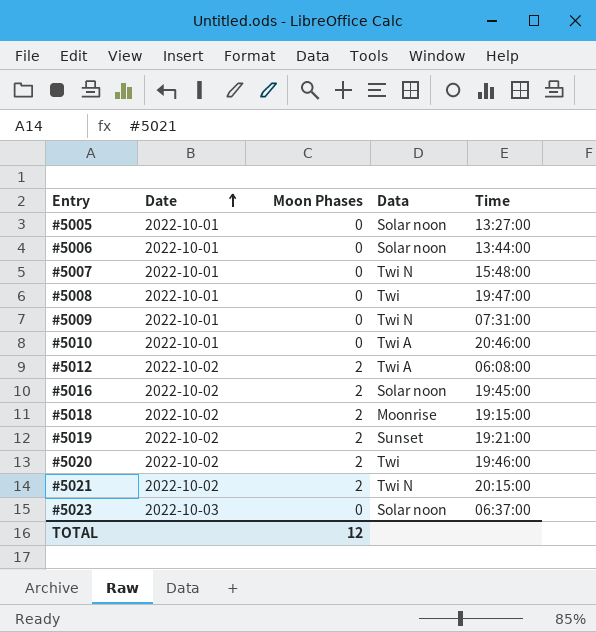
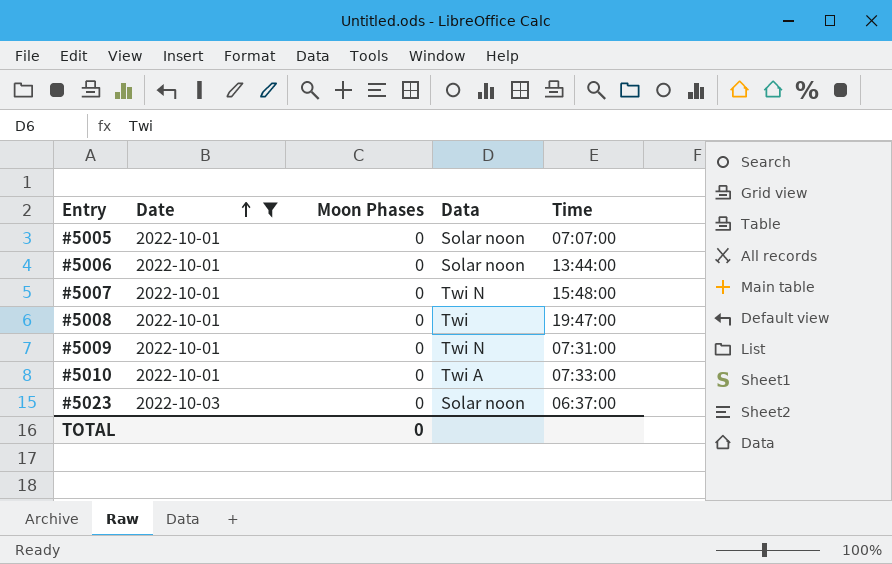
filter: none -> Date != 2022-10-02
#5005 | Time: 13:27:00 -> 07:07:00
#5010 | Time: 20:46:00 -> 07:33:00
TOTAL | Moon Phases: 12 -> 0

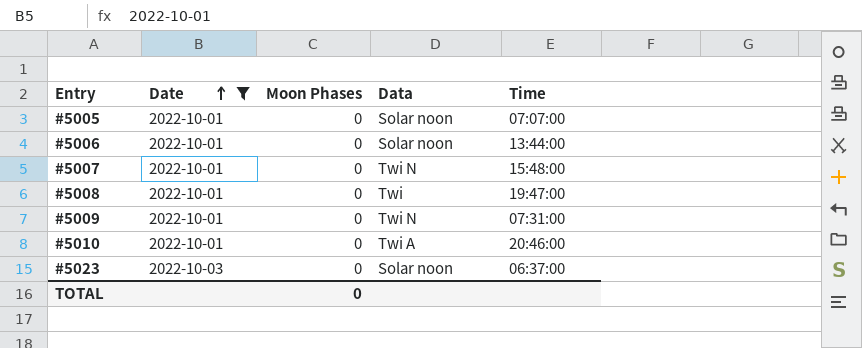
#5010 | Time: 07:33:00 -> 20:46:00

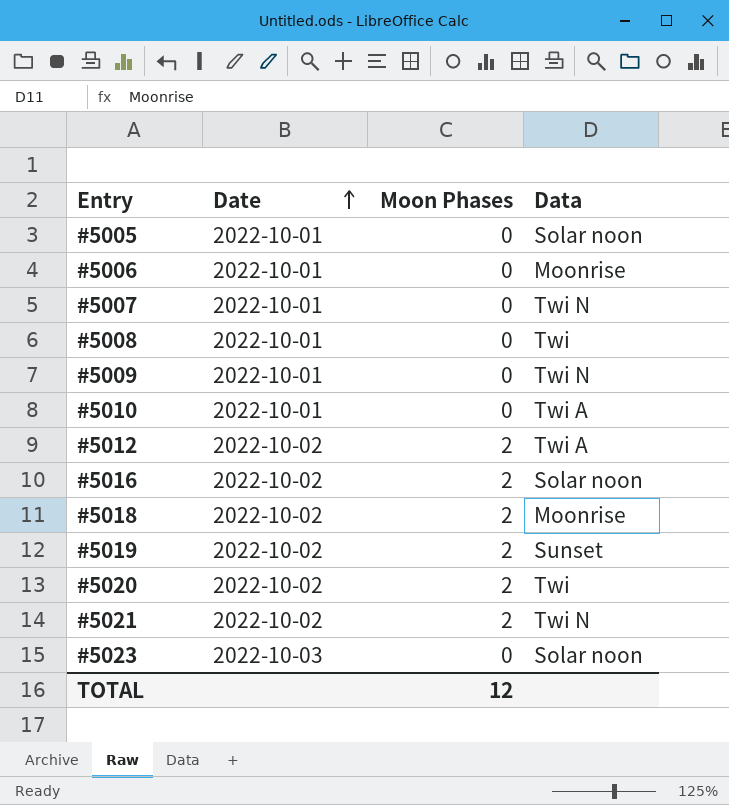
filter: Date != 2022-10-02 -> none
column Time | position: 5 -> none
#5006 | Data: Solar noon -> Moonrise
TOTAL | Moon Phases: 0 -> 12

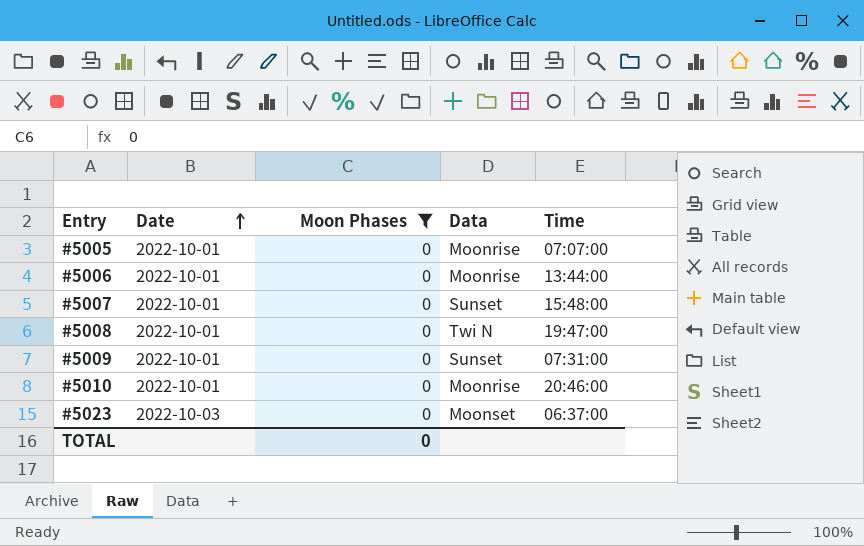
filter: none -> Moon Phases = 0
column Time | position: none -> 5
#5005 | Data: Solar noon -> Moonrise
#5007 | Data: Twi N -> Sunset
#5008 | Data: Twi -> Twi N
#5009 | Data: Twi N -> Sunset
#5010 | Data: Twi A -> Moonrise
#5023 | Data: Solar noon -> Moonset
TOTAL | Moon Phases: 12 -> 0

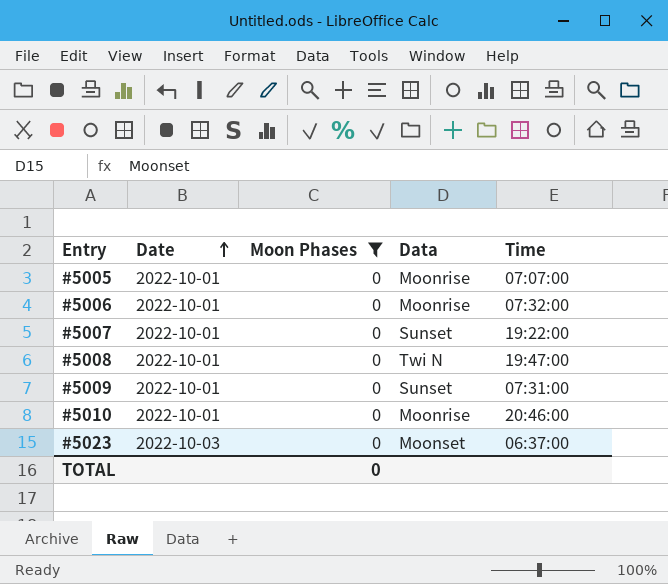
#5006 | Time: 13:44:00 -> 07:32:00
#5007 | Time: 15:48:00 -> 19:22:00

